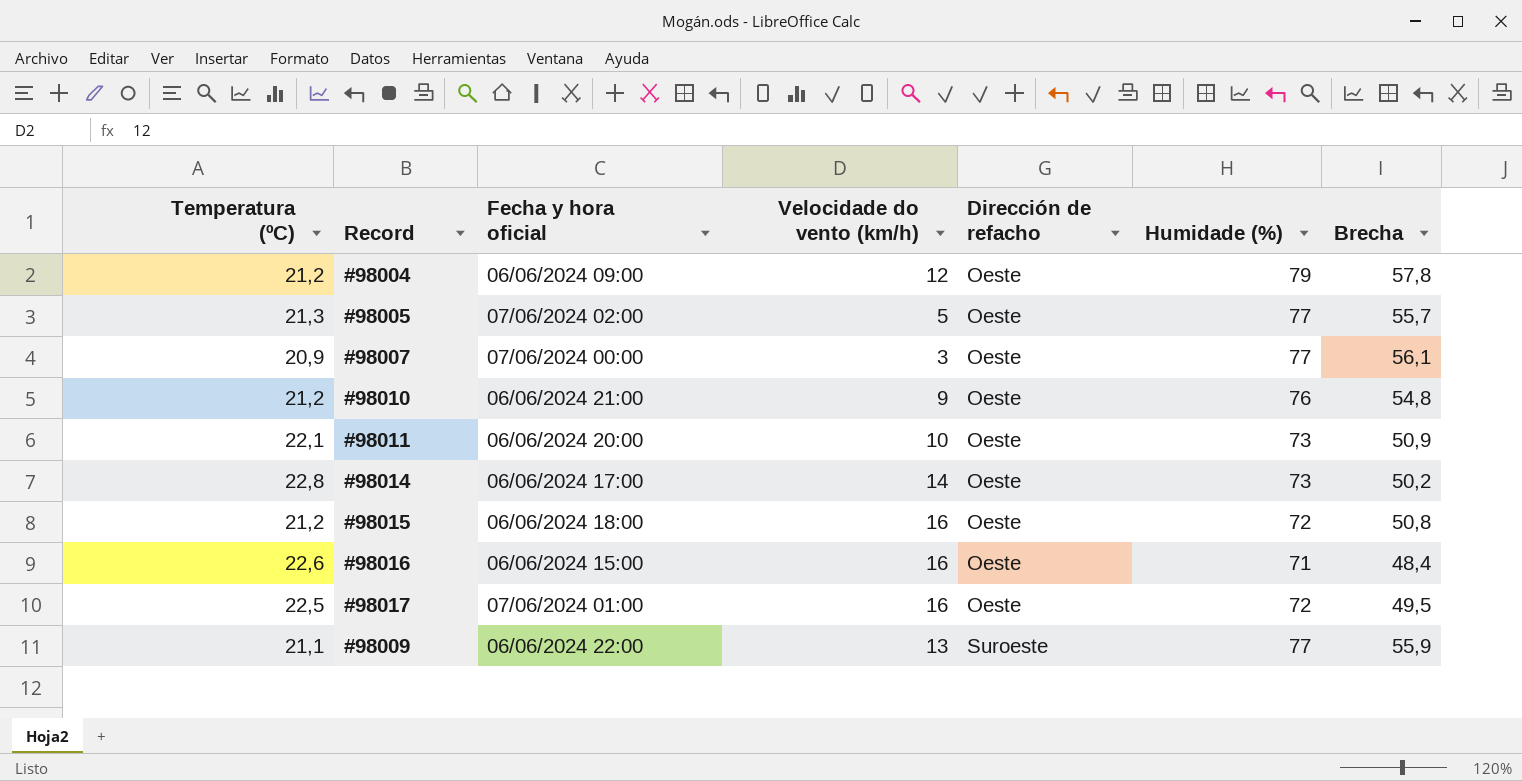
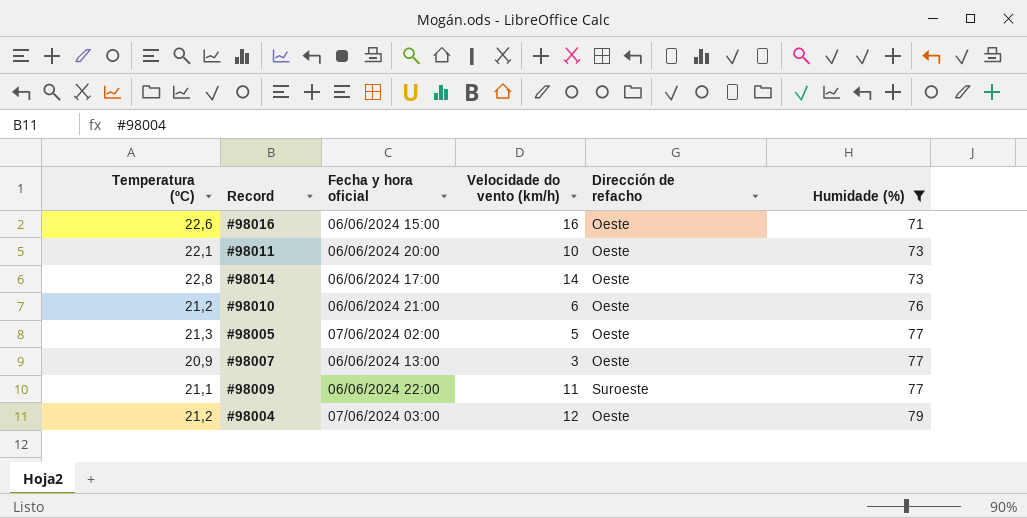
filter: none -> Humidade (%) != 72
row order: Dirección de refacho ascending -> Humidade (%) ascending
column Brecha | formula: [Humidade (%)] - [Temperatura (ºC)] -> none
#98010 | Velocidade do vento (km/h): 9 -> 6
#98007 | Fecha y hora oficial: 07/06/2024 00:00 -> 06/06/2024 13:00
#98009 | Velocidade do vento (km/h): 13 -> 11
#98004 | Fecha y hora oficial: 06/06/2024 09:00 -> 07/06/2024 03:00

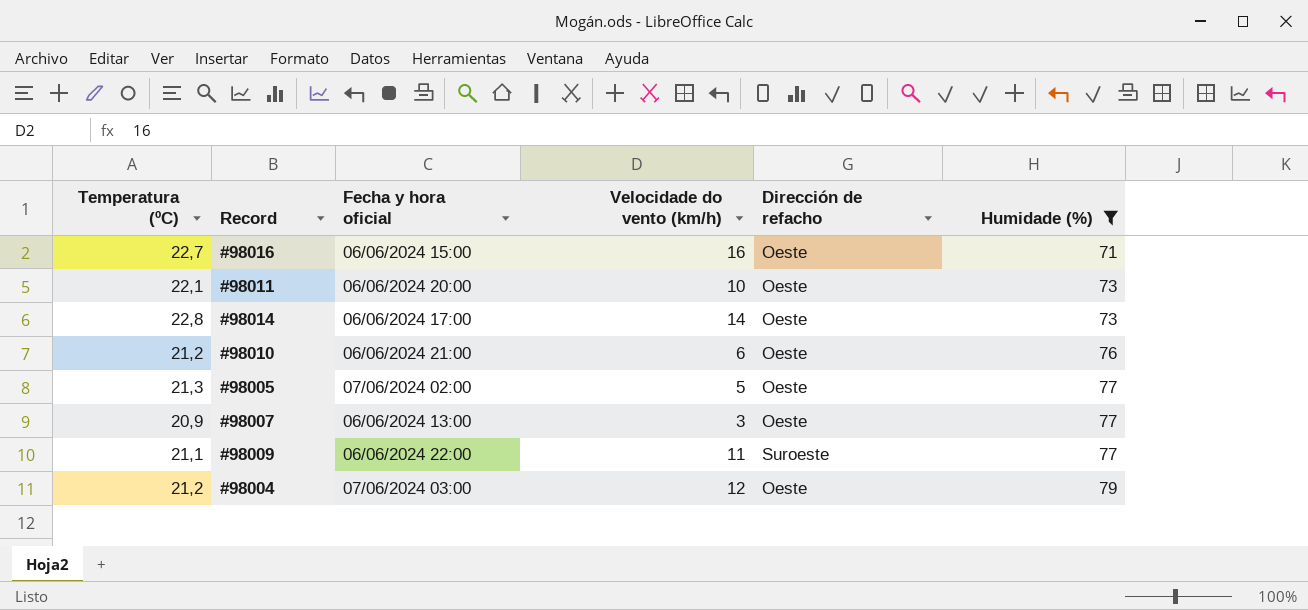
#98016 | Temperatura (ºC): 22,6 -> 22,7

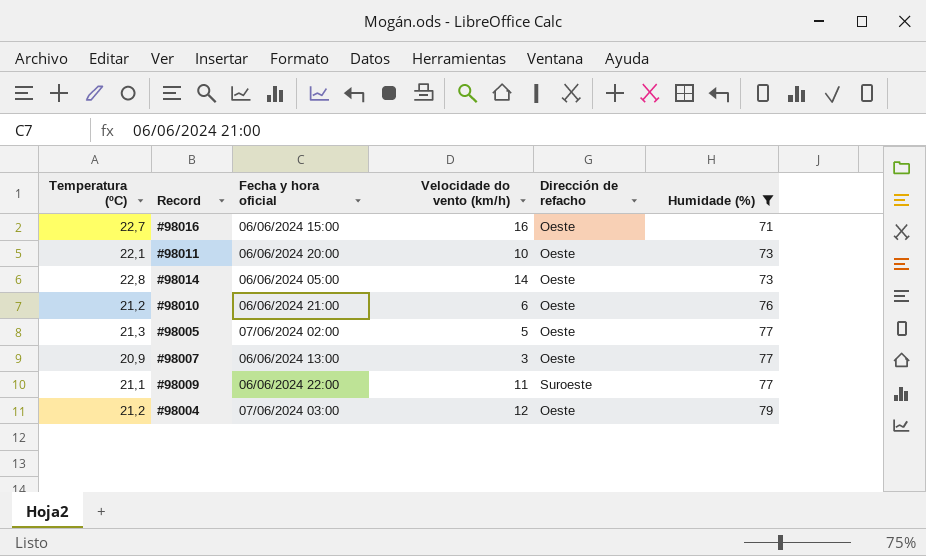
#98014 | Fecha y hora oficial: 06/06/2024 17:00 -> 06/06/2024 05:00

